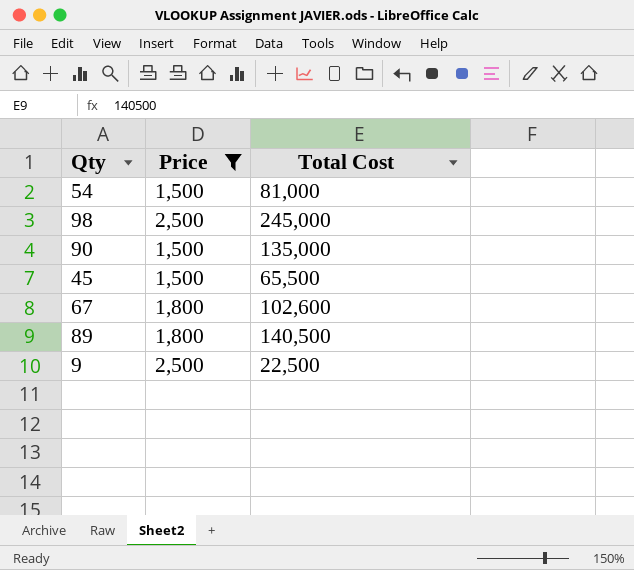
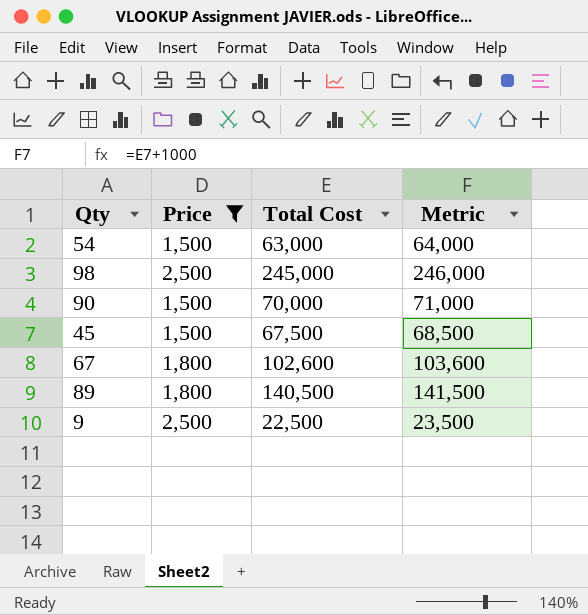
column Metric | formula: none -> [Total Cost] + 1000
54 | Total Cost: 81,000 -> 63,000
90 | Total Cost: 135,000 -> 70,000
45 | Total Cost: 65,500 -> 67,500

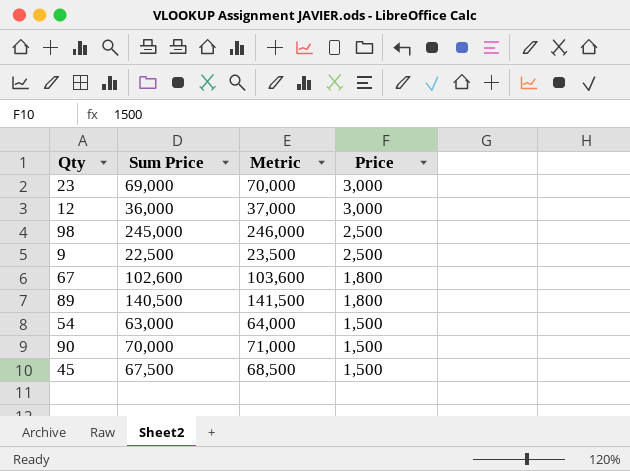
filter: Price != 3,000 -> none
row order: none -> Price descending
column name: Total Cost -> Sum Price
column Price | position: 2 -> 4

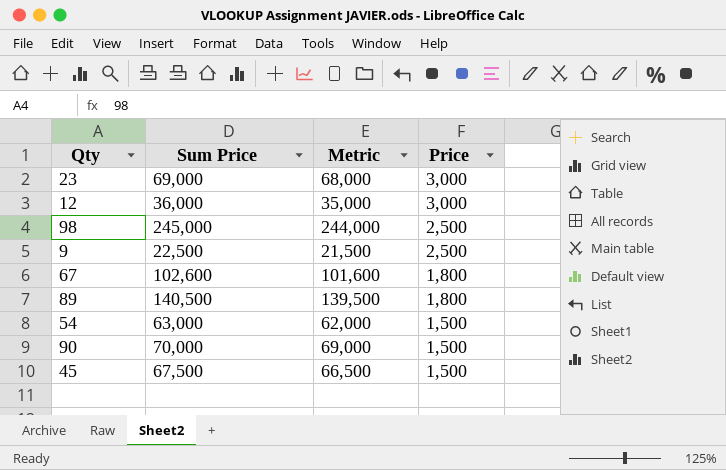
column Metric | formula: [Sum Price] + 1000 -> [Sum Price] - 1000

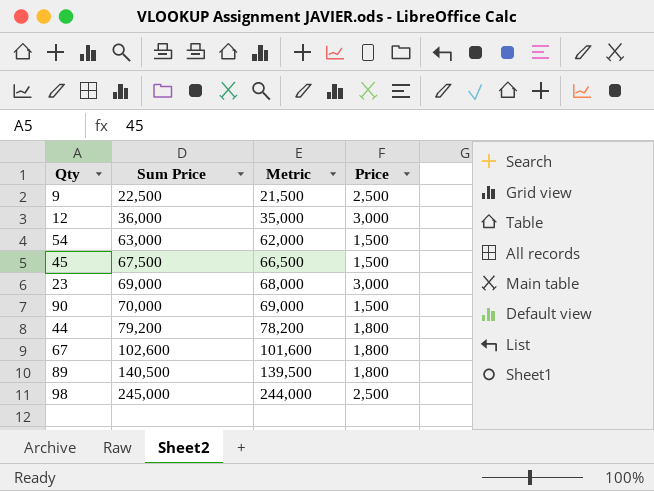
row order: Price descending -> Sum Price ascending
row 44: none -> 79,200 | 78,200 | 1,800

